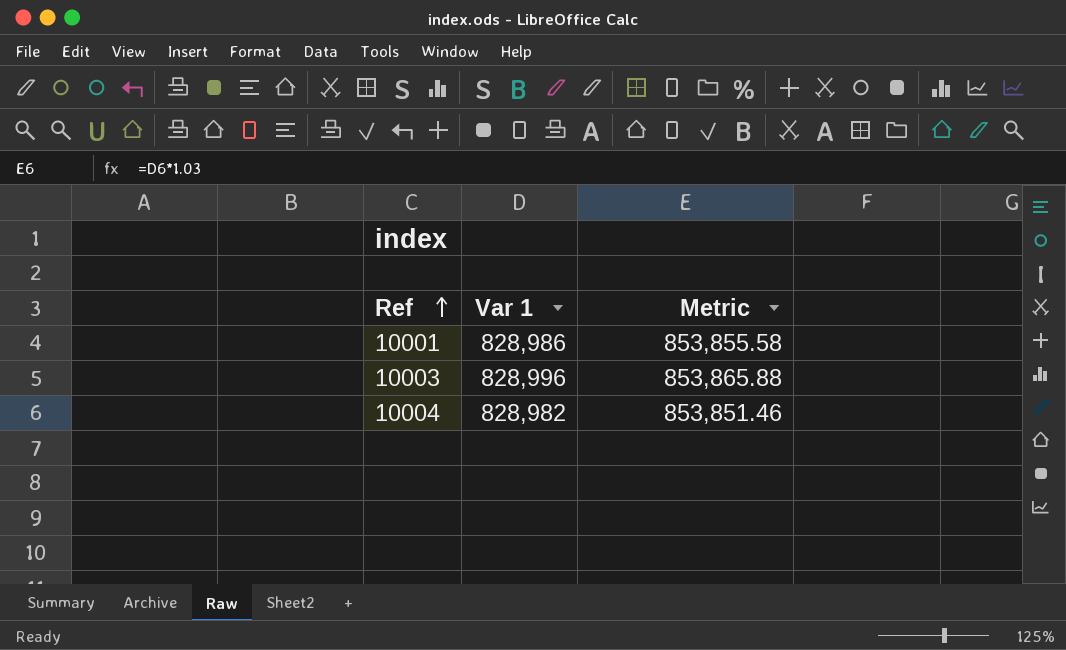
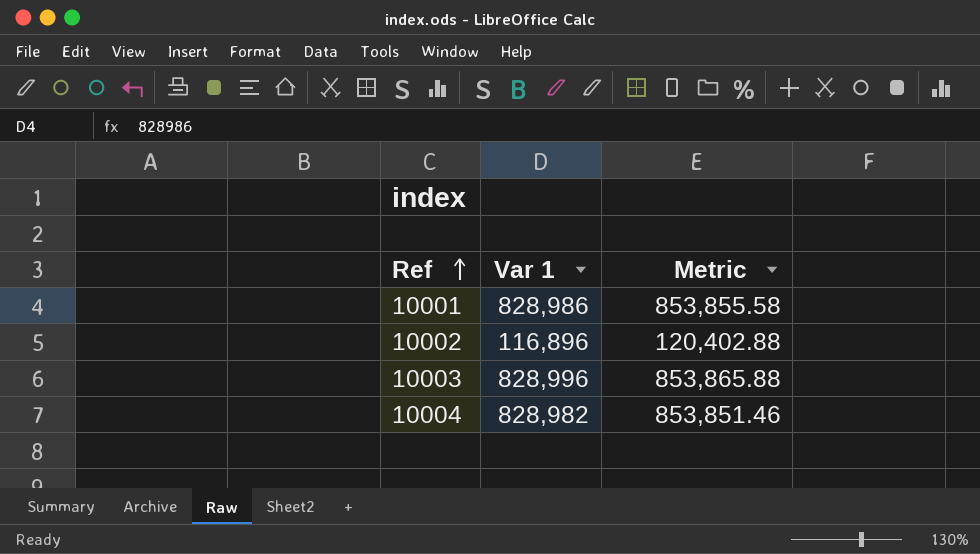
row 10002: none -> 116,896 | 120,402.88

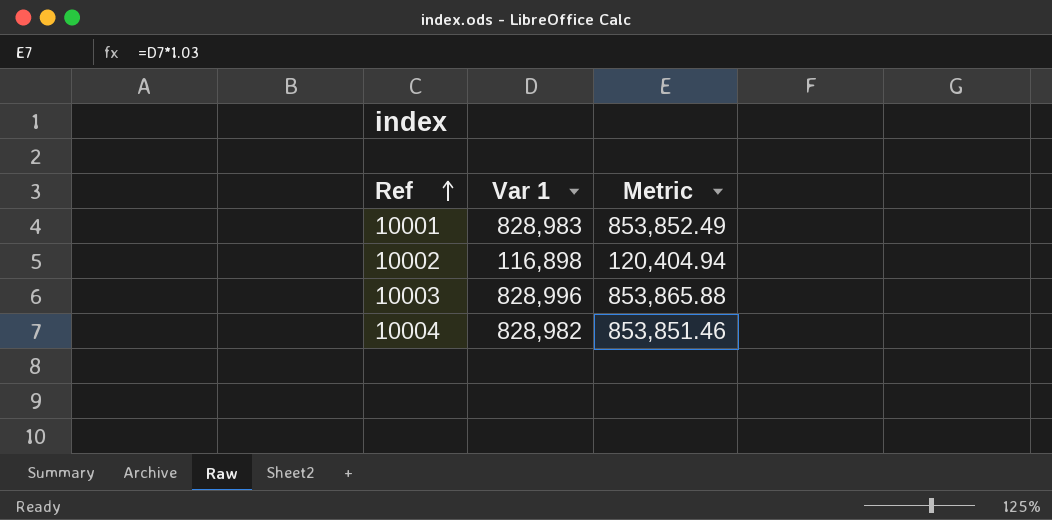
10001 | Var 1: 828,986 -> 828,983
10001 | Metric: 853,855.58 -> 853,852.49
10002 | Var 1: 116,896 -> 116,898
10002 | Metric: 120,402.88 -> 120,404.94

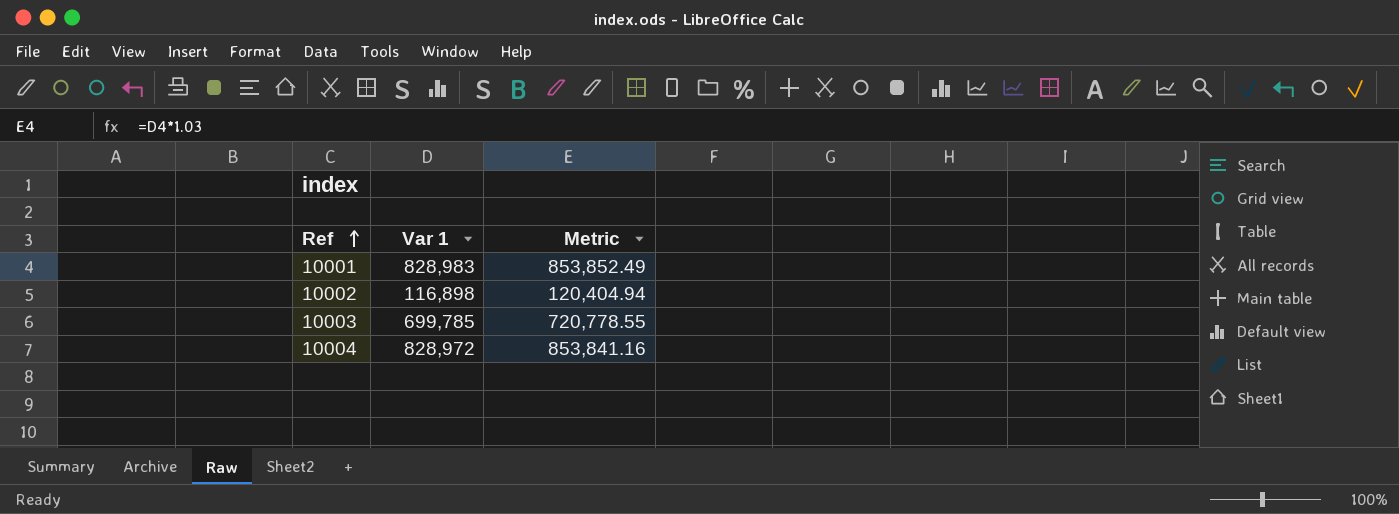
10003 | Var 1: 828,996 -> 699,785
10003 | Metric: 853,865.88 -> 720,778.55
10004 | Var 1: 828,982 -> 828,972
10004 | Metric: 853,851.46 -> 853,841.16

